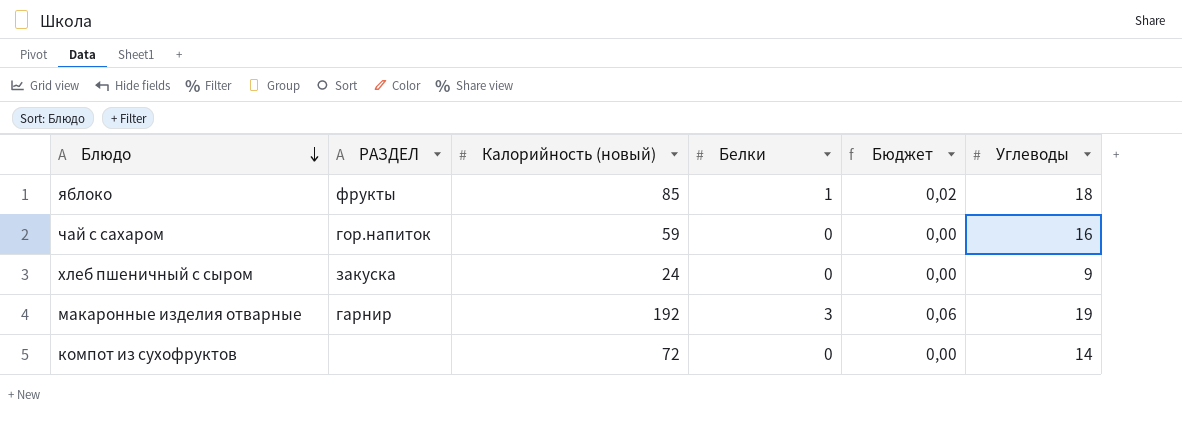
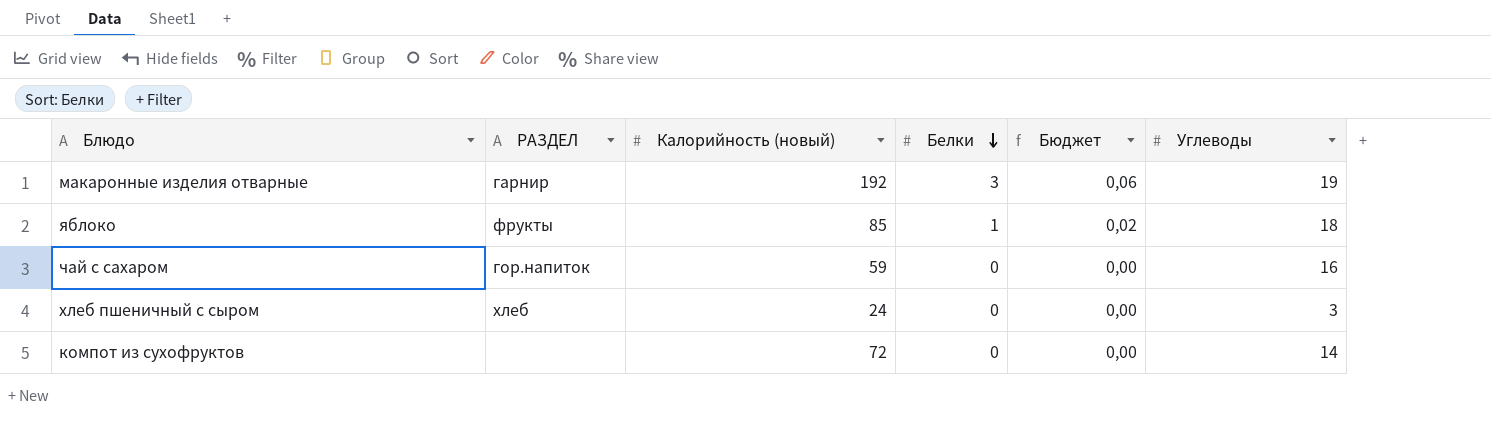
row order: Блюдо descending -> Белки descending
хлеб пшеничный с сыром | РАЗДЕЛ: закуска -> хлеб
хлеб пшеничный с сыром | Углеводы: 9 -> 3

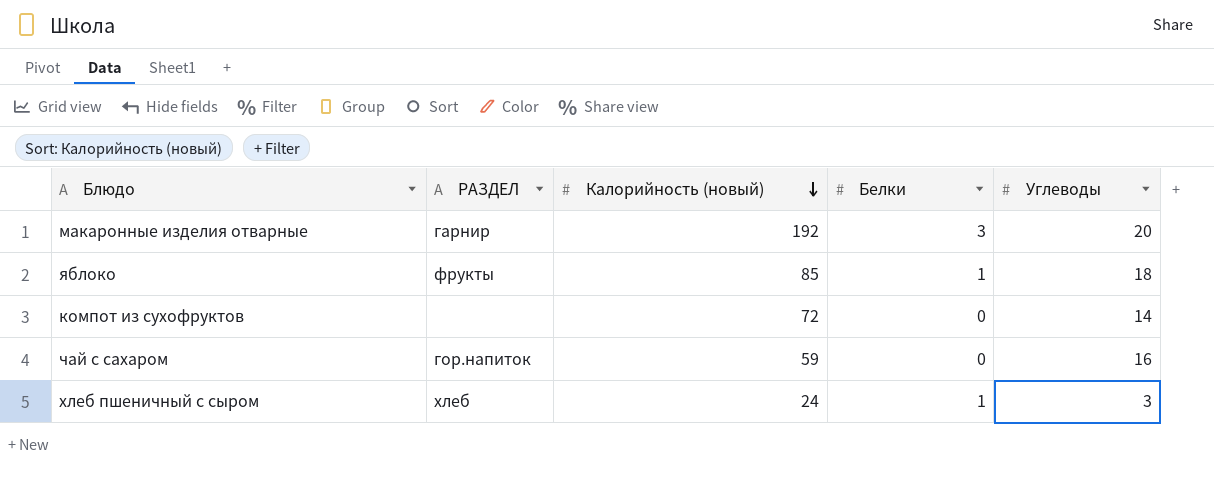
row order: Белки descending -> Калорийность (новый) descending
column Бюджет | formula: [Белки] * 0,02 -> none
макаронные изделия отварные | Углеводы: 19 -> 20
хлеб пшеничный с сыром | Белки: 0 -> 1

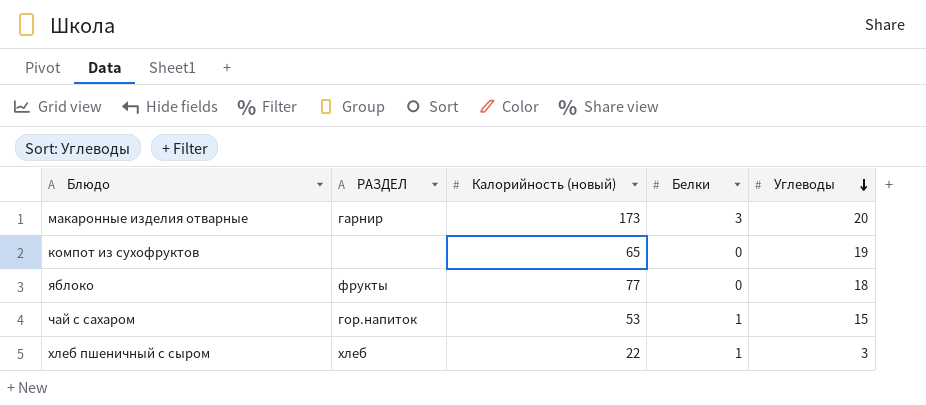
row order: Калорийность (новый) descending -> Углеводы descending
макаронные изделия отварные | Калорийность (новый): 192 -> 173
компот из сухофруктов | Калорийность (новый): 72 -> 65
компот из сухофруктов | Углеводы: 14 -> 19
яблоко | Калорийность (новый): 85 -> 77
яблоко | Белки: 1 -> 0
чай с сахаром | Калорийность (новый): 59 -> 53
чай с сахаром | Белки: 0 -> 1
чай с сахаром | Углеводы: 16 -> 15
хлеб пшеничный с сыром | Калорийность (новый): 24 -> 22

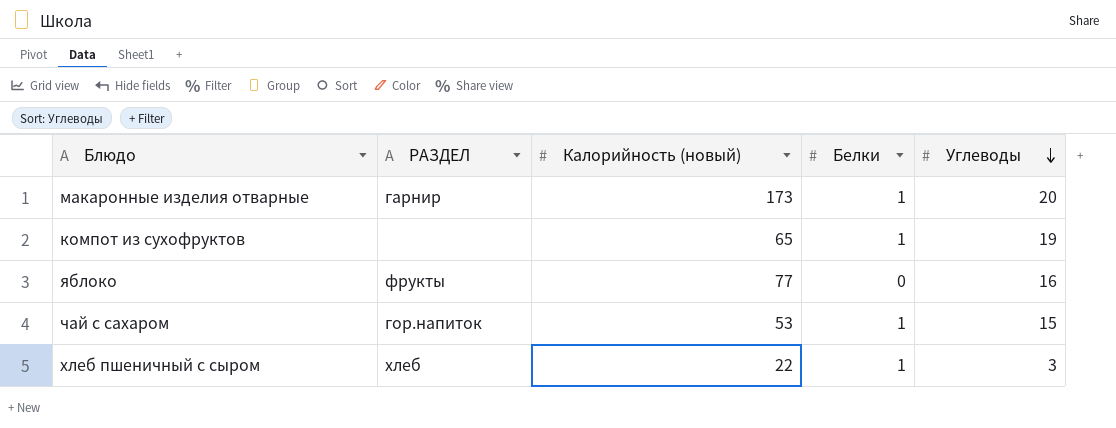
макаронные изделия отварные | Белки: 3 -> 1
компот из сухофруктов | Белки: 0 -> 1
яблоко | Углеводы: 18 -> 16

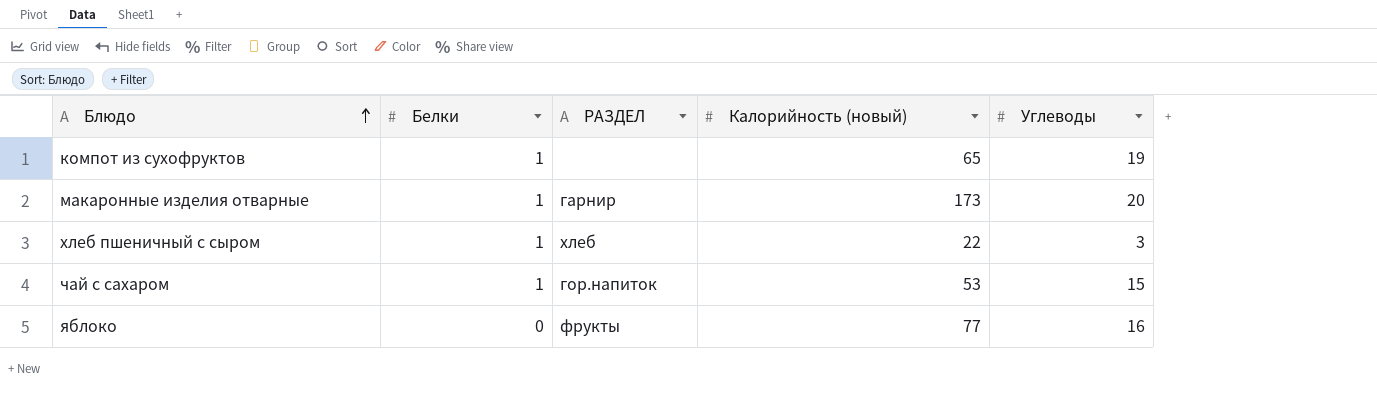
row order: Углеводы descending -> Блюдо ascending
column Белки | position: 4 -> 2

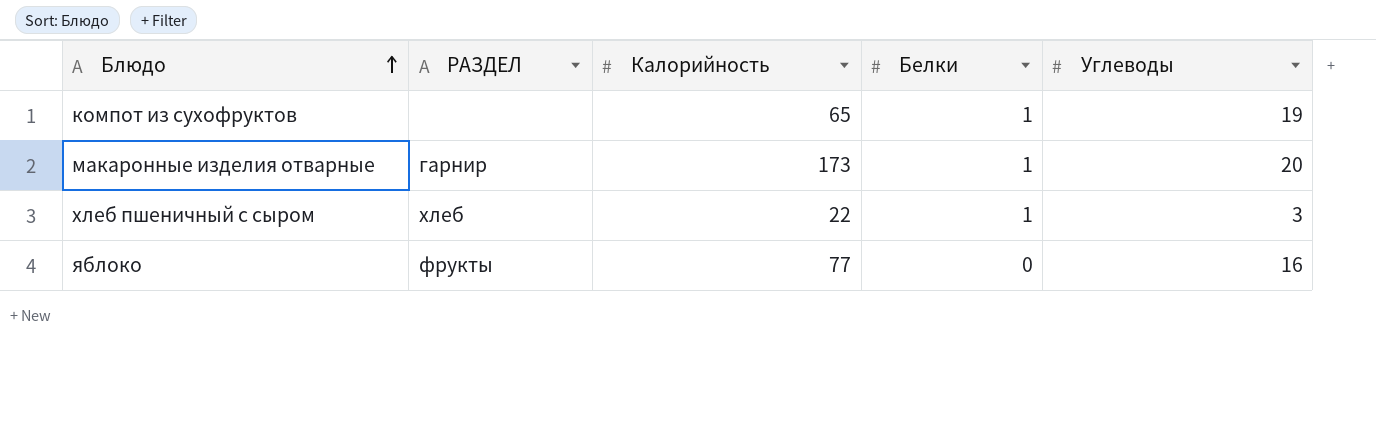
column name: Калорийность (новый) -> Калорийность
column Белки | position: 2 -> 4
row чай с сахаром: 1 | гор.напиток | 53 | 15 -> none

